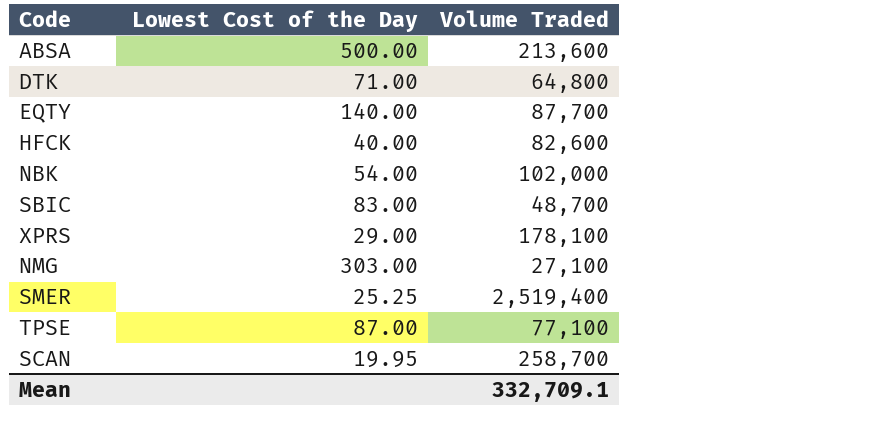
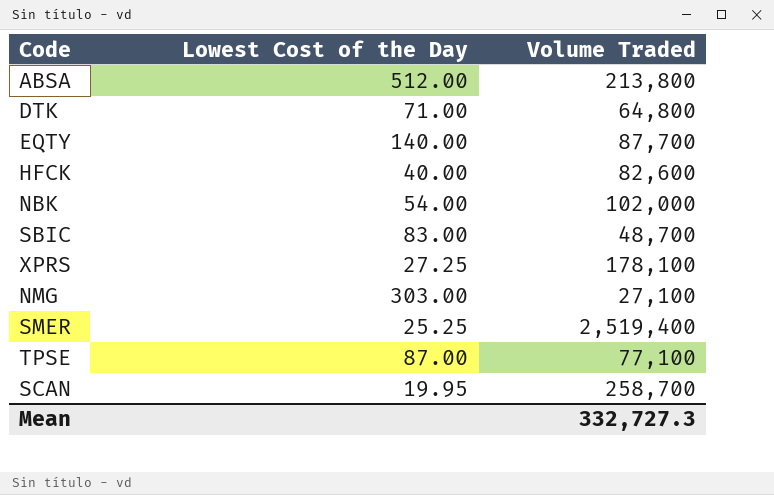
ABSA | Lowest Cost of the Day: 500.00 -> 512.00
ABSA | Volume Traded: 213,600 -> 213,800
XPRS | Lowest Cost of the Day: 29.00 -> 27.25
Mean | Volume Traded: 332,709.1 -> 332,727.3

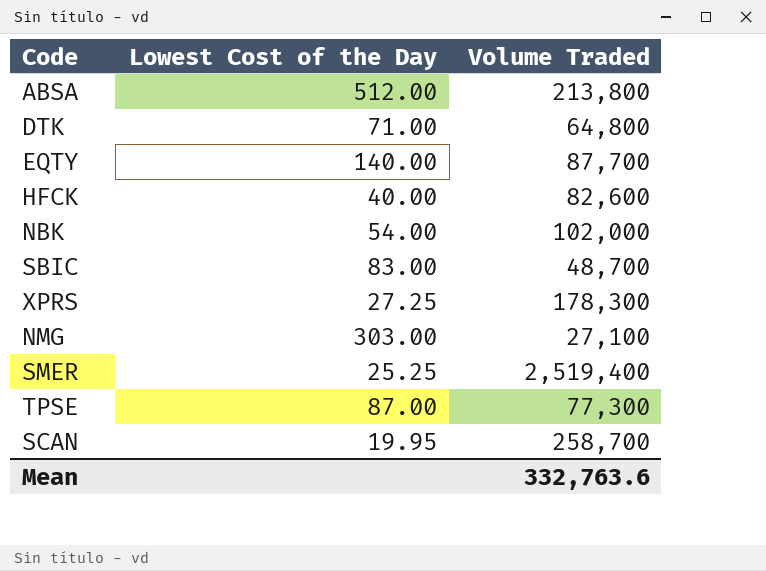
XPRS | Volume Traded: 178,100 -> 178,300
TPSE | Volume Traded: 77,100 -> 77,300
Mean | Volume Traded: 332,727.3 -> 332,763.6

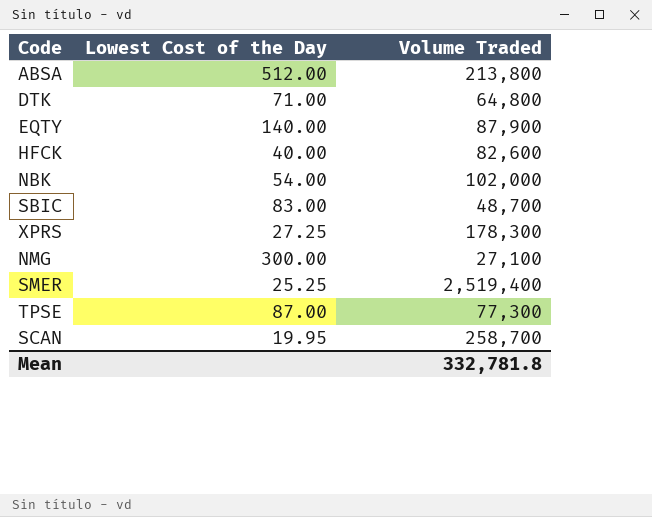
EQTY | Volume Traded: 87,700 -> 87,900
NMG | Lowest Cost of the Day: 303.00 -> 300.00
Mean | Volume Traded: 332,763.6 -> 332,781.8

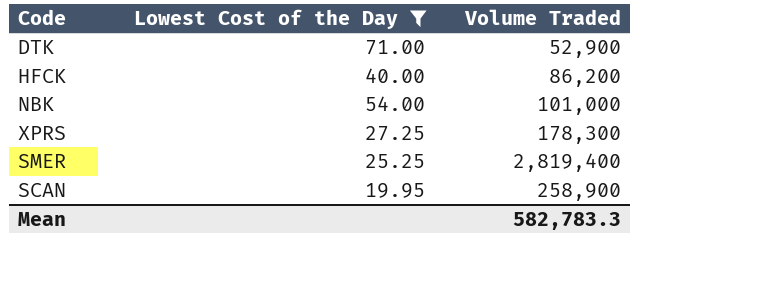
filter: none -> Lowest Cost of the Day <= 71.00
DTK | Volume Traded: 64,800 -> 52,900
HFCK | Volume Traded: 82,600 -> 86,200
NBK | Volume Traded: 102,000 -> 101,000
SMER | Volume Traded: 2,519,400 -> 2,819,400
SCAN | Volume Traded: 258,700 -> 258,900
Mean | Volume Traded: 332,781.8 -> 582,783.3

